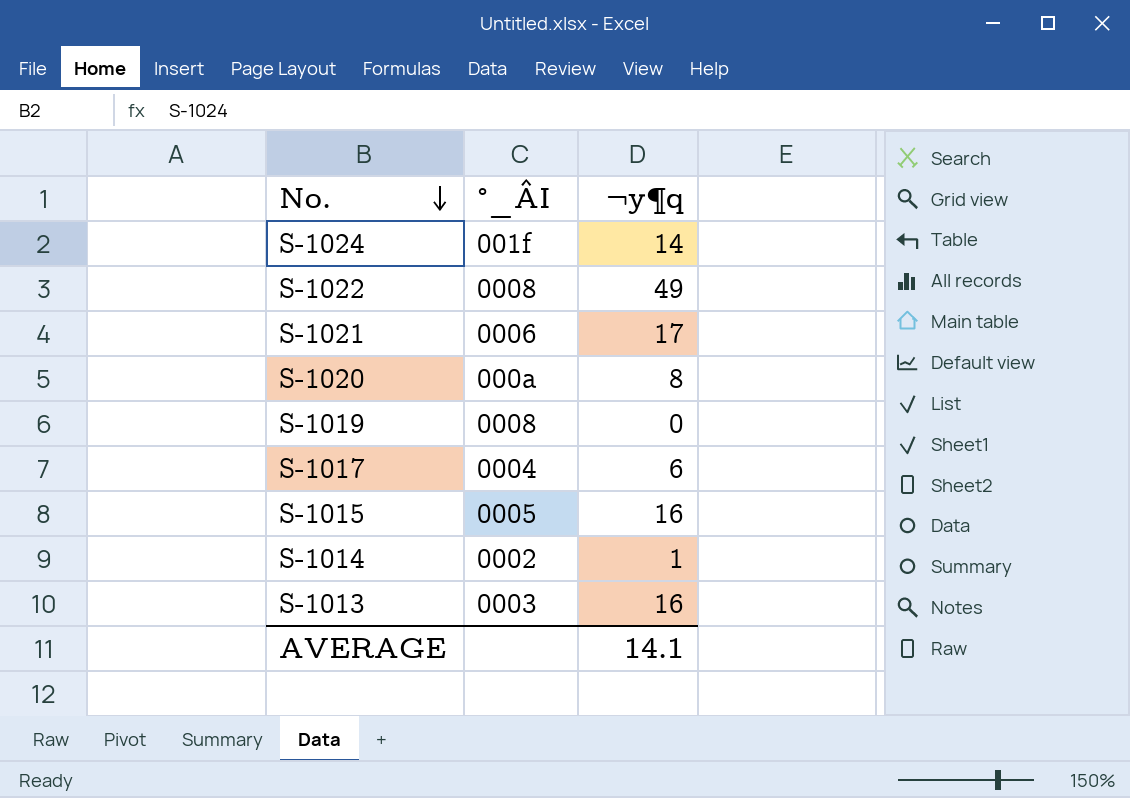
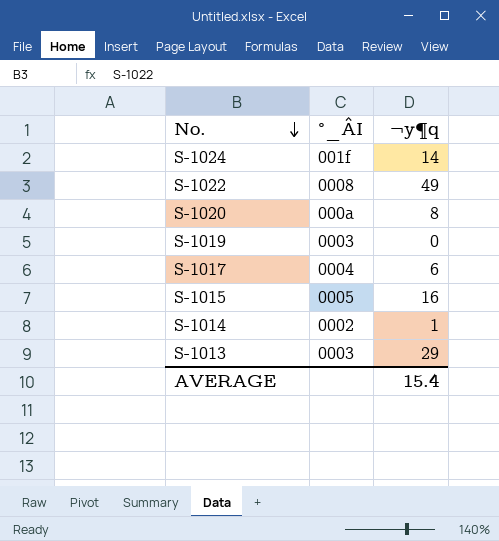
row S-1021: 0006 | 17 -> none
S-1019 | °_ÂI: 0008 -> 0003
S-1013 | ¬y¶q: 16 -> 29
AVERAGE | ¬y¶q: 14.1 -> 15.4

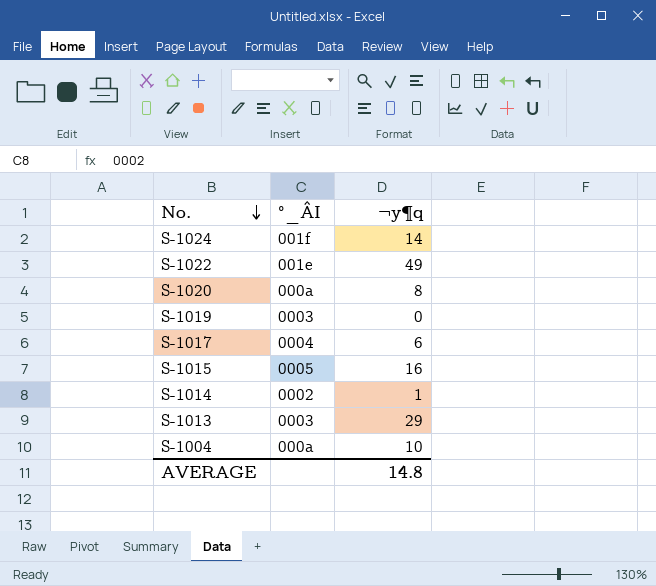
S-1022 | °_ÂI: 0008 -> 001e
row S-1004: none -> 000a | 10
AVERAGE | ¬y¶q: 15.4 -> 14.8

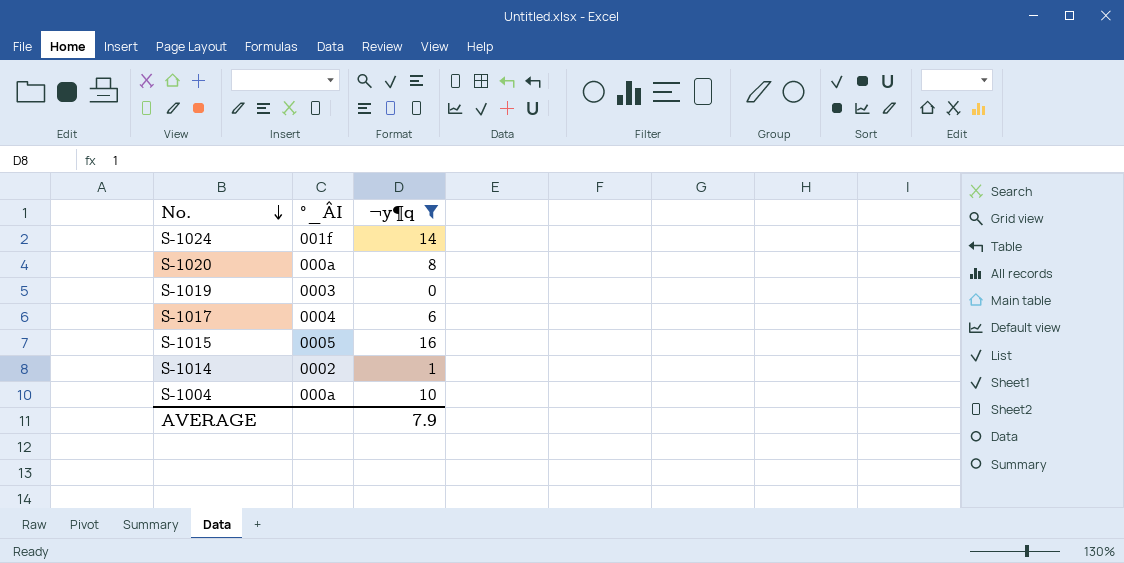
filter: none -> ¬y¶q <= 16
AVERAGE | ¬y¶q: 14.8 -> 7.9

